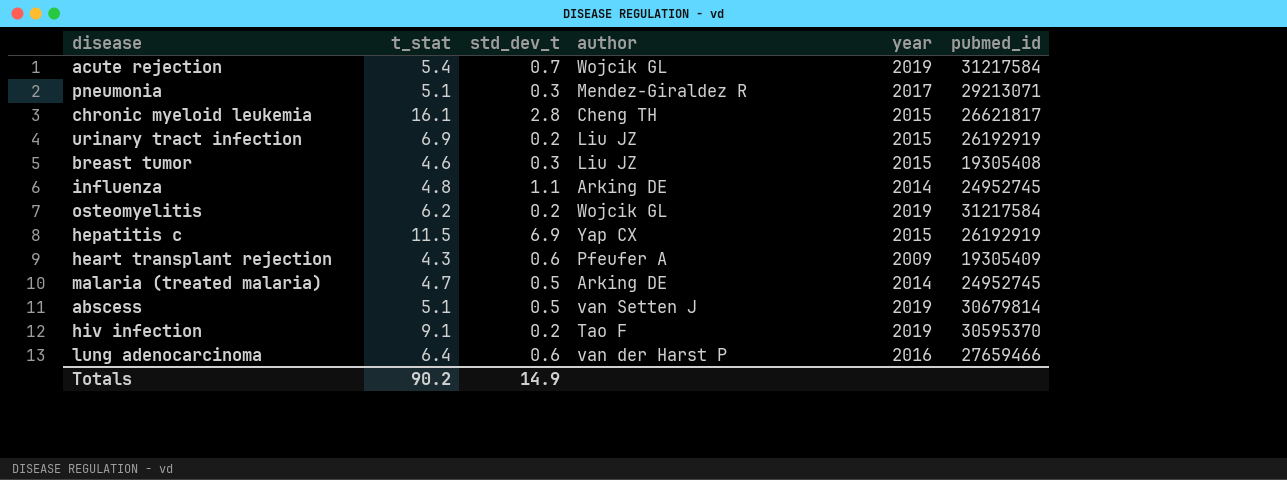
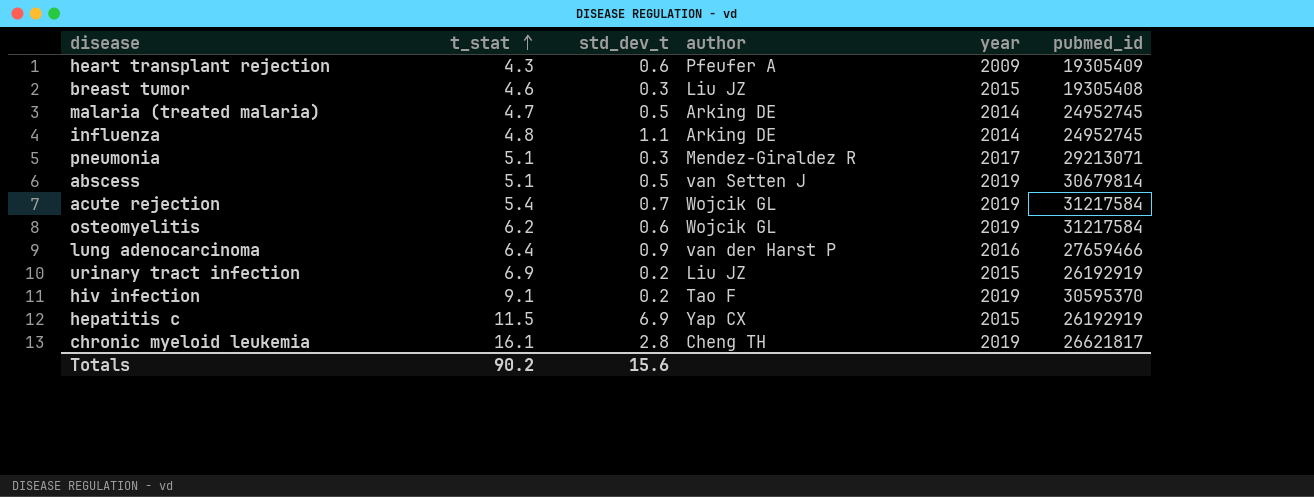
row order: none -> t_stat ascending
osteomyelitis | std_dev_t: 0.2 -> 0.6
lung adenocarcinoma | std_dev_t: 0.6 -> 0.9
chronic myeloid leukemia | year: 2015 -> 2019
Totals | std_dev_t: 14.9 -> 15.6

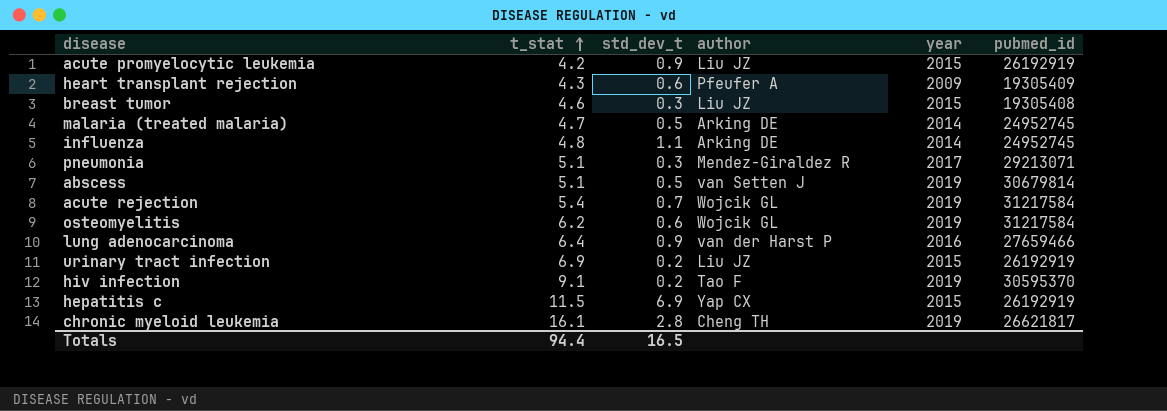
row acute promyelocytic leukemia: none -> 4.2 | 0.9 | Liu JZ | 2015 | 26192919
Totals | t_stat: 90.2 -> 94.4
Totals | std_dev_t: 15.6 -> 16.5

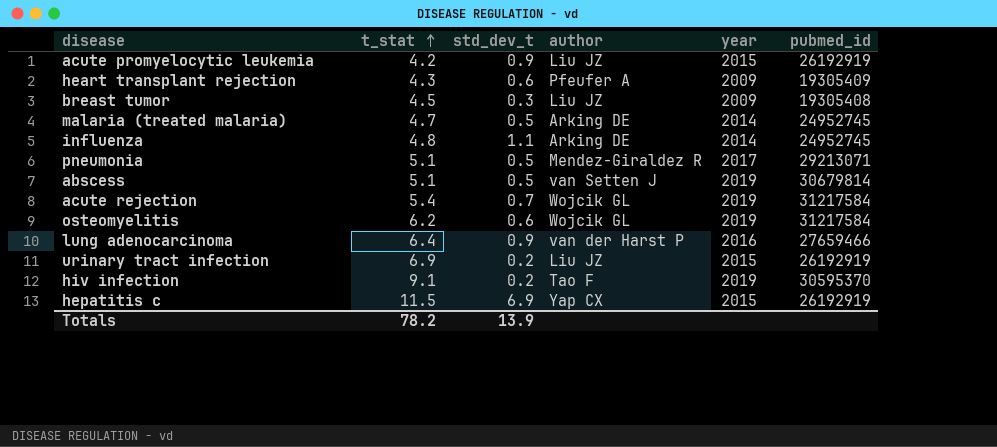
row chronic myeloid leukemia: 16.1 | 2.8 | Cheng TH | 2019 | 26621817 -> none
breast tumor | t_stat: 4.6 -> 4.5
breast tumor | year: 2015 -> 2009
pneumonia | std_dev_t: 0.3 -> 0.5
Totals | t_stat: 94.4 -> 78.2
Totals | std_dev_t: 16.5 -> 13.9

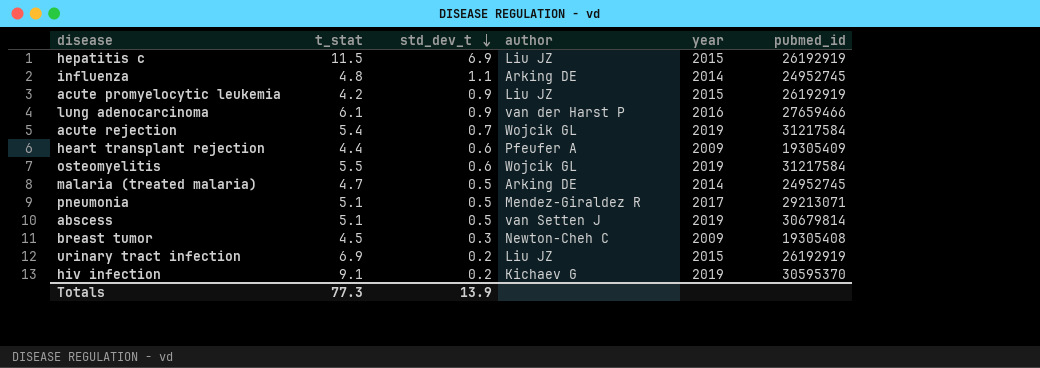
row order: t_stat ascending -> std_dev_t descending
hepatitis c | author: Yap CX -> Liu JZ
lung adenocarcinoma | t_stat: 6.4 -> 6.1
heart transplant rejection | t_stat: 4.3 -> 4.4
osteomyelitis | t_stat: 6.2 -> 5.5
breast tumor | author: Liu JZ -> Newton-Cheh C
hiv infection | author: Tao F -> Kichaev G
Totals | t_stat: 78.2 -> 77.3

